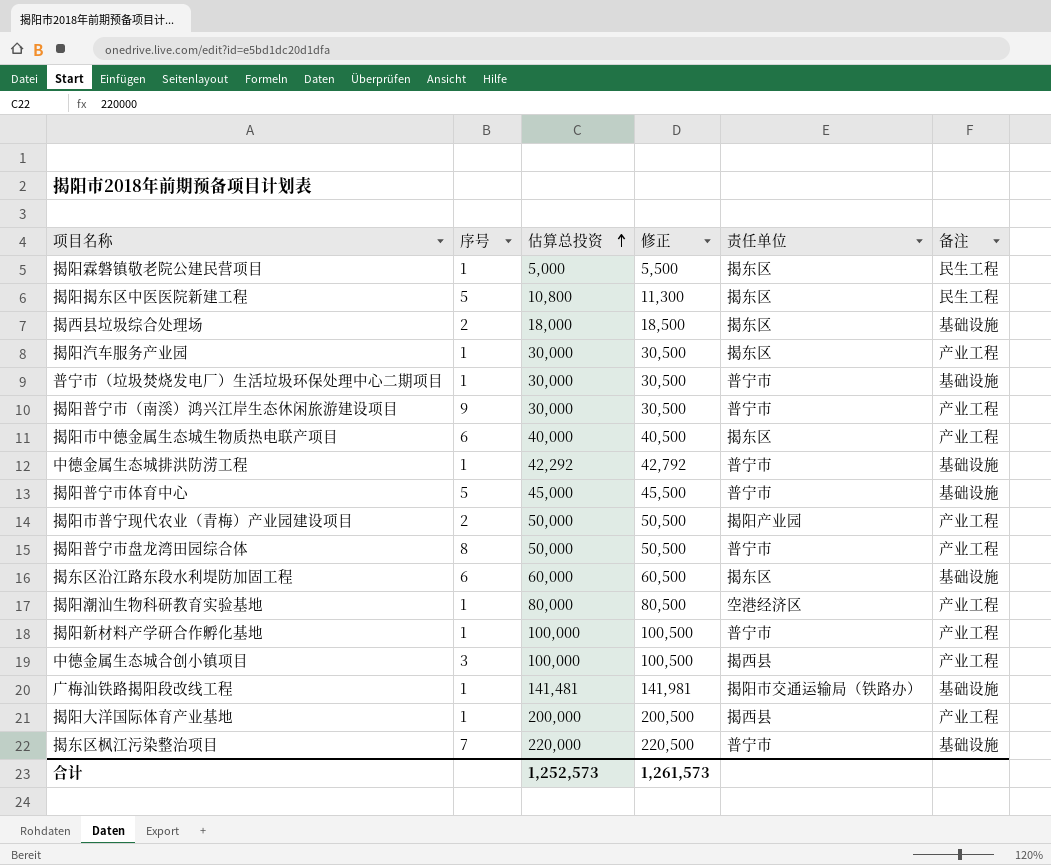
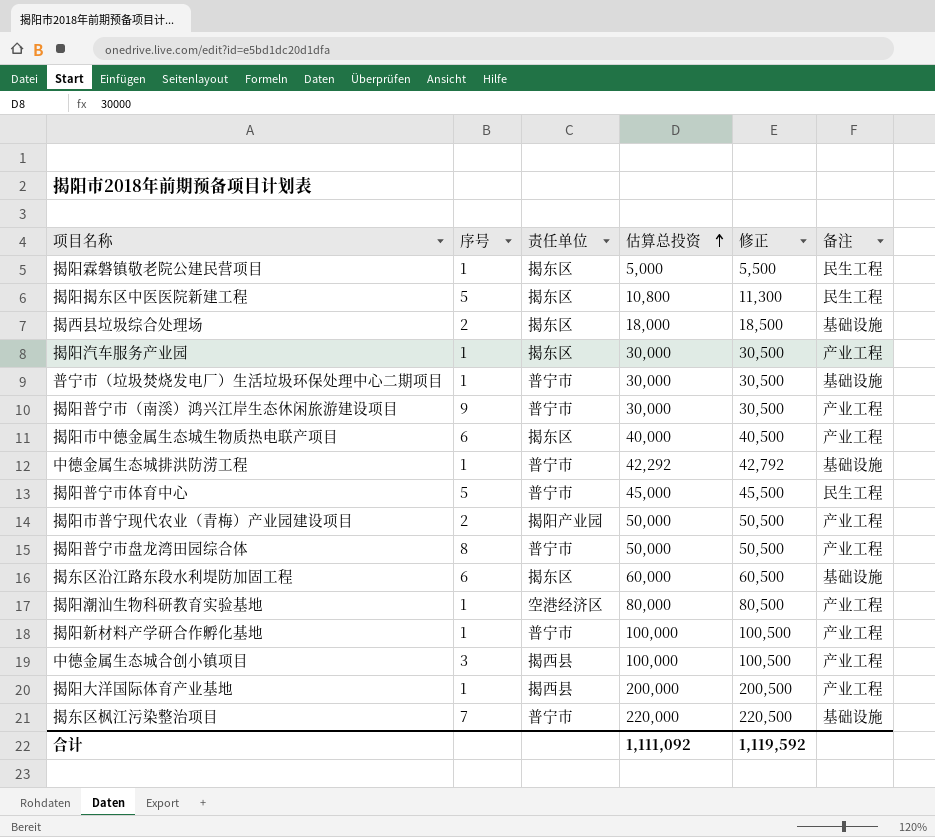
column 责任单位 | position: 5 -> 3
row 广梅汕铁路揭阳段改线工程: 1 | 141,481 | 141,981 | 揭阳市交通运输局（铁路办） | 基础设施 -> none
揭阳普宁市体育中心 | 备注: 基础设施 -> 民生工程
合计 | 估算总投资: 1,252,573 -> 1,111,092
合计 | 修正: 1,261,573 -> 1,119,592

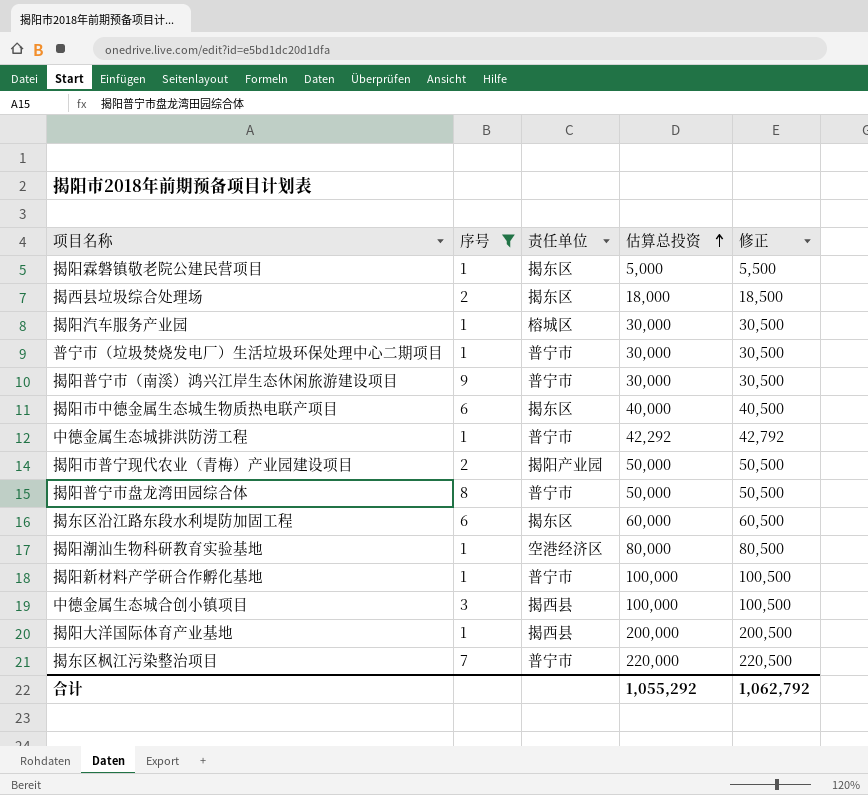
filter: none -> 序号 != 5
column 备注 | position: 6 -> none
揭阳汽车服务产业园 | 责任单位: 揭东区 -> 榕城区
合计 | 估算总投资: 1,111,092 -> 1,055,292
合计 | 修正: 1,119,592 -> 1,062,792

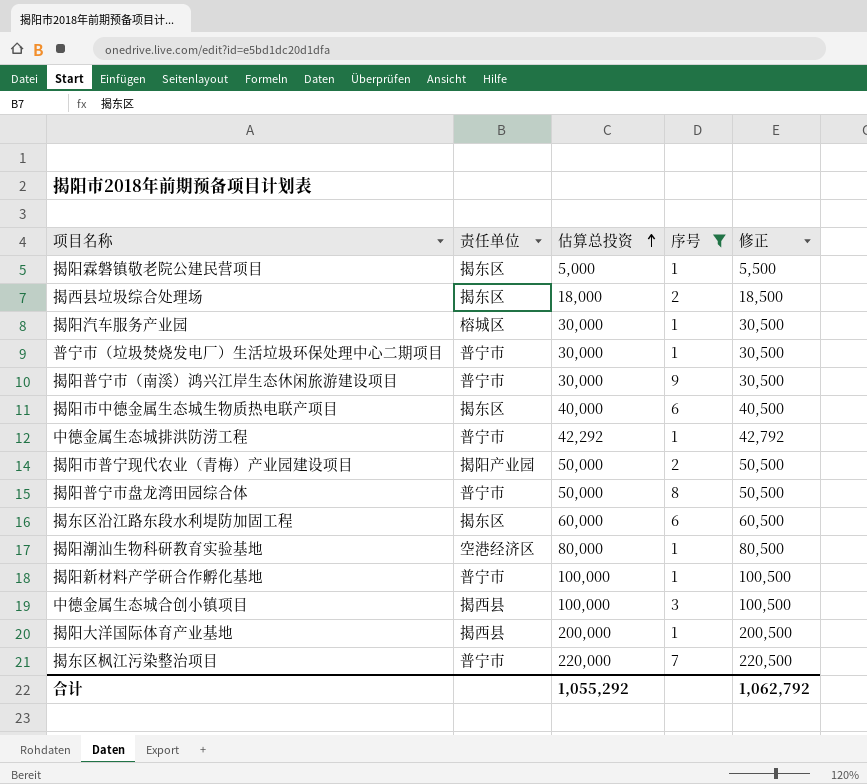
column 序号 | position: 2 -> 4

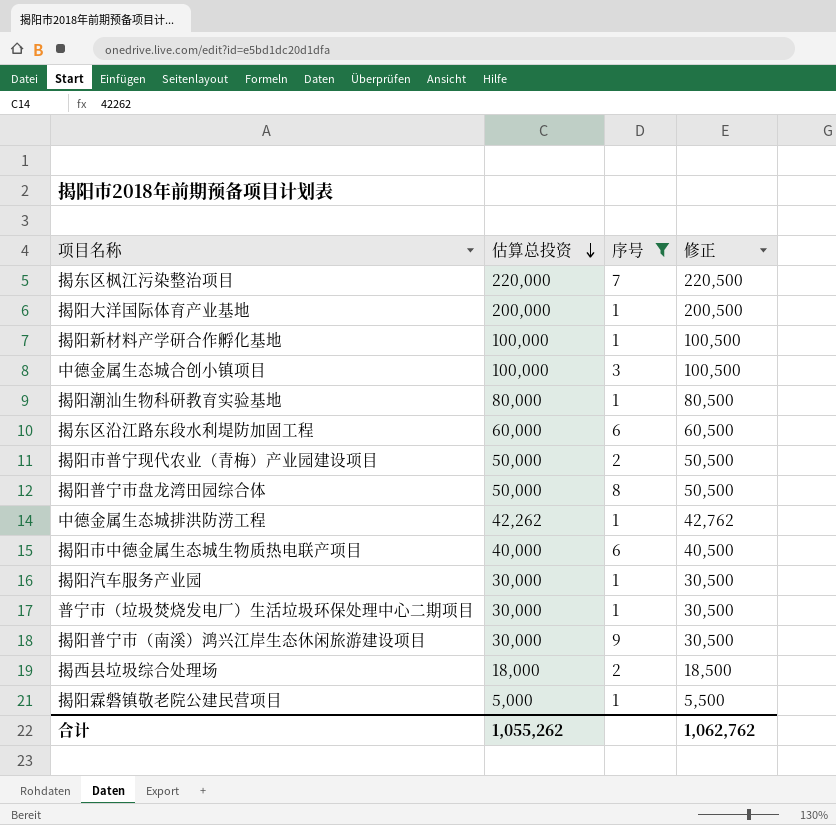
row order: 估算总投资 ascending -> 估算总投资 descending
column 责任单位 | position: 2 -> none
中德金属生态城排洪防涝工程 | 估算总投资: 42,292 -> 42,262
中德金属生态城排洪防涝工程 | 修正: 42,792 -> 42,762
合计 | 估算总投资: 1,055,292 -> 1,055,262
合计 | 修正: 1,062,792 -> 1,062,762

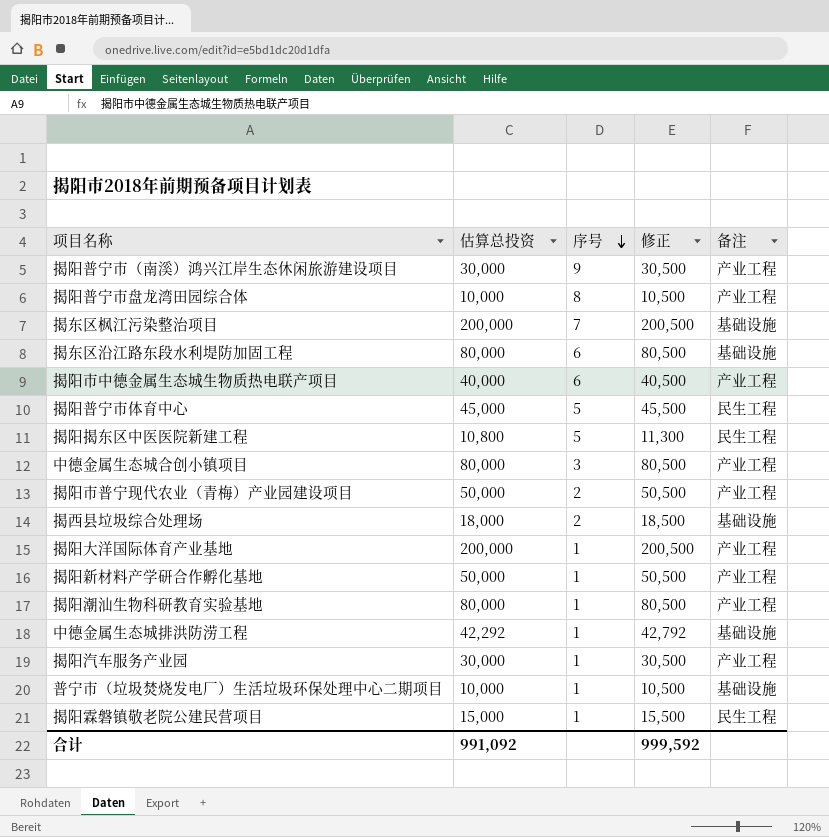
filter: 序号 != 5 -> none
row order: 估算总投资 descending -> 序号 descending
column 备注 | position: none -> 5
揭阳普宁市盘龙湾田园综合体 | 估算总投资: 50,000 -> 10,000
揭阳普宁市盘龙湾田园综合体 | 修正: 50,500 -> 10,500
揭东区枫江污染整治项目 | 估算总投资: 220,000 -> 200,000
揭东区枫江污染整治项目 | 修正: 220,500 -> 200,500
揭东区沿江路东段水利堤防加固工程 | 估算总投资: 60,000 -> 80,000
揭东区沿江路东段水利堤防加固工程 | 修正: 60,500 -> 80,500
中德金属生态城合创小镇项目 | 估算总投资: 100,000 -> 80,000
中德金属生态城合创小镇项目 | 修正: 100,500 -> 80,500
揭阳新材料产学研合作孵化基地 | 估算总投资: 100,000 -> 50,000
揭阳新材料产学研合作孵化基地 | 修正: 100,500 -> 50,500
中德金属生态城排洪防涝工程 | 估算总投资: 42,262 -> 42,292
中德金属生态城排洪防涝工程 | 修正: 42,762 -> 42,792
普宁市（垃圾焚烧发电厂）生活垃圾环保处理中心二期项目 | 估算总投资: 30,000 -> 10,000
普宁市（垃圾焚烧发电厂）生活垃圾环保处理中心二期项目 | 修正: 30,500 -> 10,500
揭阳霖磐镇敬老院公建民营项目 | 估算总投资: 5,000 -> 15,000
揭阳霖磐镇敬老院公建民营项目 | 修正: 5,500 -> 15,500
合计 | 估算总投资: 1,055,262 -> 991,092
合计 | 修正: 1,062,762 -> 999,592

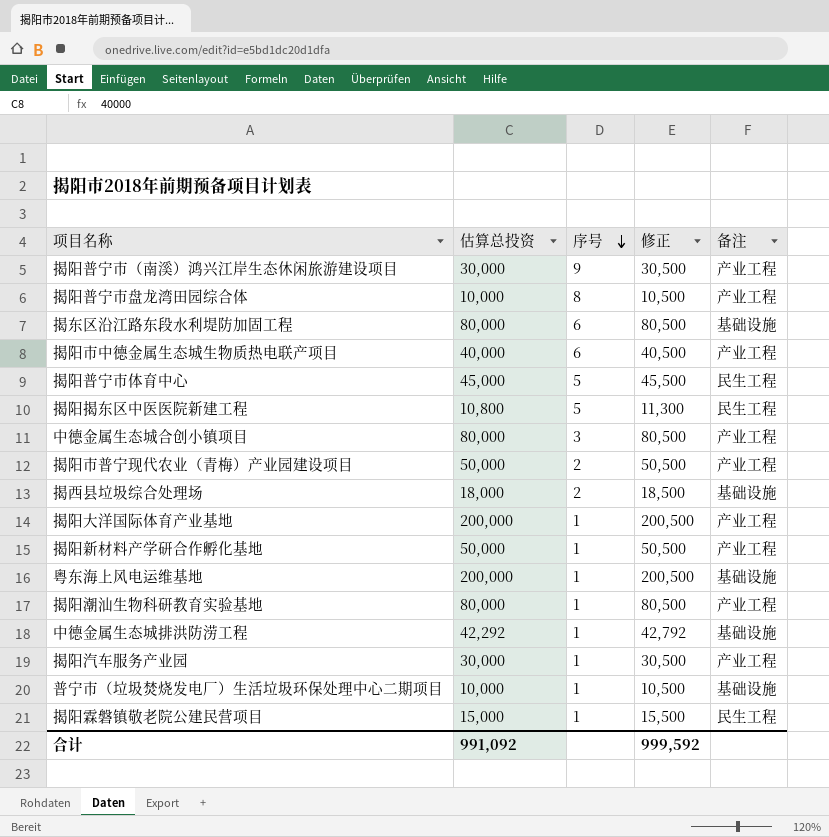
row 揭东区枫江污染整治项目: 200,000 | 7 | 200,500 | 基础设施 -> none
row 粤东海上风电运维基地: none -> 200,000 | 1 | 200,500 | 基础设施

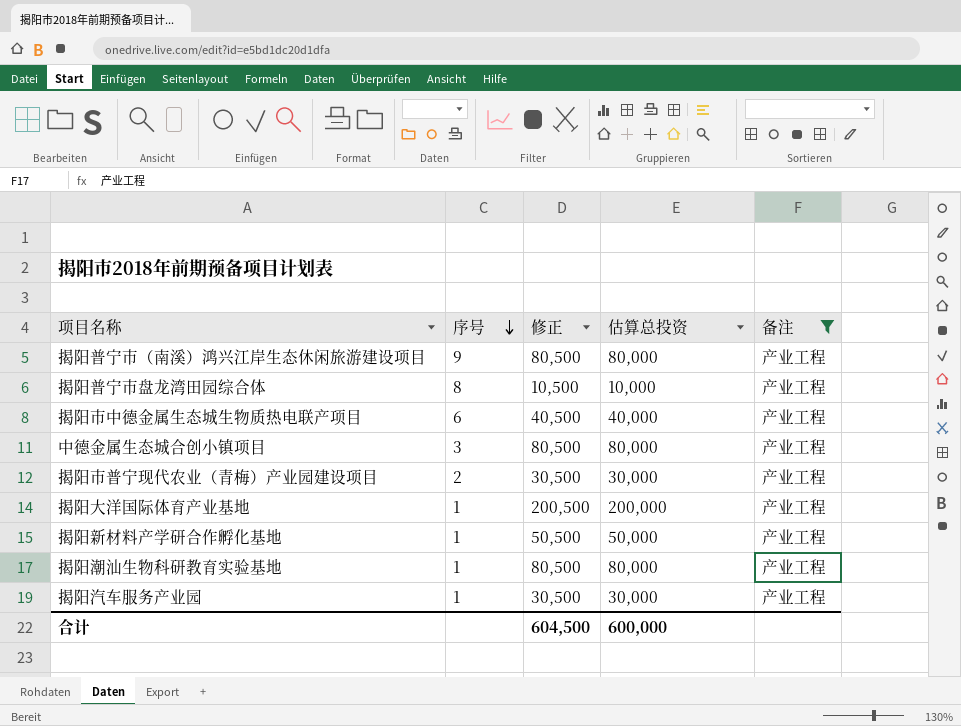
filter: none -> 备注 = 产业工程
column 估算总投资 | position: 2 -> 4
揭阳普宁市（南溪）鸿兴江岸生态休闲旅游建设项目 | 修正: 30,500 -> 80,500
揭阳普宁市（南溪）鸿兴江岸生态休闲旅游建设项目 | 估算总投资: 30,000 -> 80,000
揭阳市普宁现代农业（青梅）产业园建设项目 | 修正: 50,500 -> 30,500
揭阳市普宁现代农业（青梅）产业园建设项目 | 估算总投资: 50,000 -> 30,000
合计 | 修正: 999,592 -> 604,500
合计 | 估算总投资: 991,092 -> 600,000

